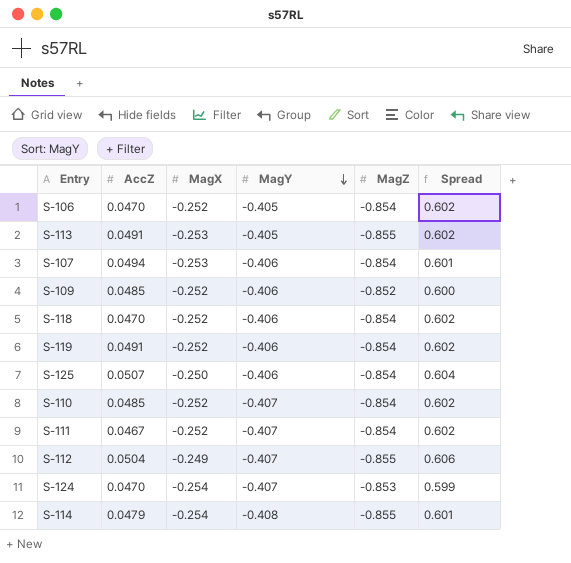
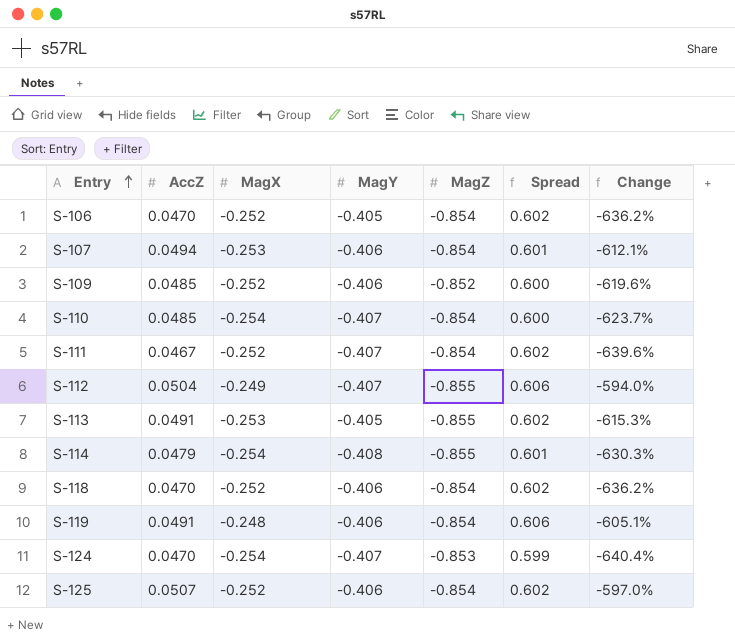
row order: MagY descending -> Entry ascending
column Change | formula: none -> ([MagX] - [AccZ]) / [AccZ]
S-110 | MagX: -0.252 -> -0.254
S-110 | Spread: 0.602 -> 0.600
S-119 | MagX: -0.252 -> -0.248
S-119 | Spread: 0.602 -> 0.606
S-125 | MagX: -0.250 -> -0.252
S-125 | Spread: 0.604 -> 0.602

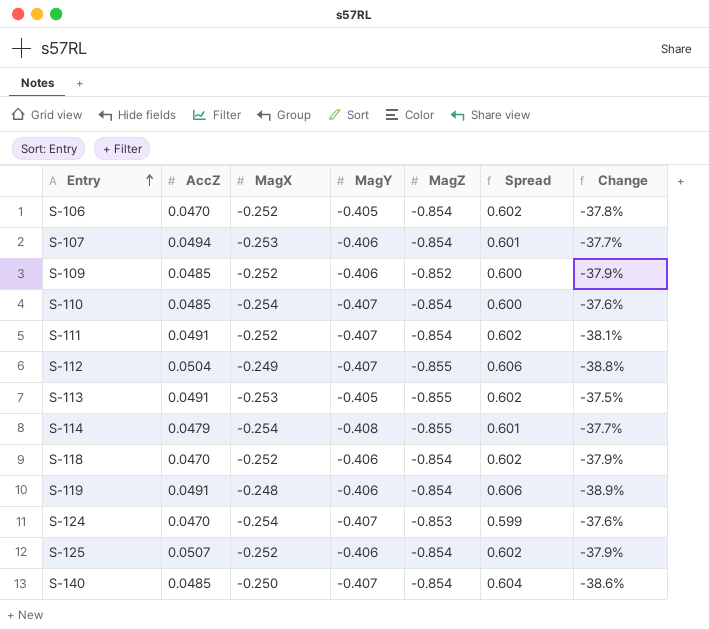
column Change | formula: ([MagX] - [AccZ]) / [AccZ] -> ([MagX] - [MagY]) / [MagY]
S-111 | AccZ: 0.0467 -> 0.0491
row S-140: none -> 0.0485 | -0.250 | -0.407 | -0.854 | 0.604 | -38.6%

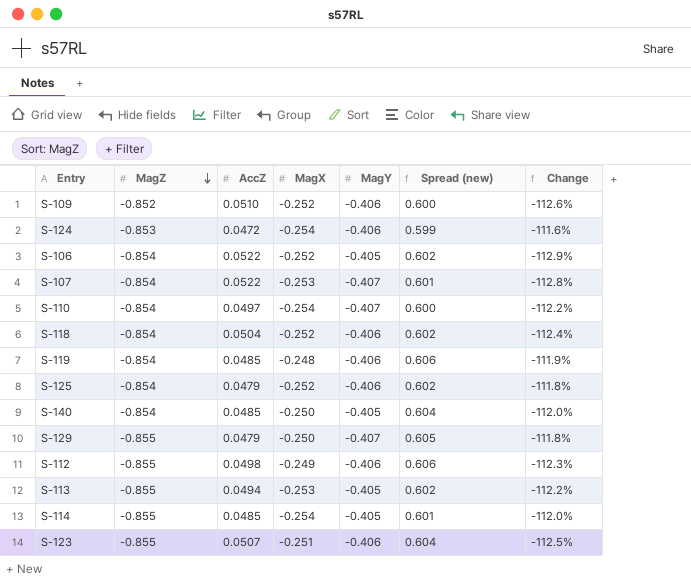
row order: Entry ascending -> MagZ descending
column MagZ | position: 5 -> 2
column name: Spread -> Spread (new)
column Change | formula: ([MagX] - [MagY]) / [MagY] -> ([AccZ] - [MagY]) / [MagY]
row S-111: 0.0491 | -0.252 | -0.407 | -0.854 | 0.602 | -38.1% -> none
S-109 | AccZ: 0.0485 -> 0.0510
S-124 | AccZ: 0.0470 -> 0.0472
S-124 | MagY: -0.407 -> -0.406
S-106 | AccZ: 0.0470 -> 0.0522
S-107 | AccZ: 0.0494 -> 0.0522
S-107 | MagY: -0.406 -> -0.407
S-110 | AccZ: 0.0485 -> 0.0497
S-118 | AccZ: 0.0470 -> 0.0504
S-119 | AccZ: 0.0491 -> 0.0485
S-125 | AccZ: 0.0507 -> 0.0479
S-140 | MagY: -0.407 -> -0.405
row S-129: none -> -0.855 | 0.0479 | -0.250 | -0.407 | 0.605 | -111.8%
S-112 | AccZ: 0.0504 -> 0.0498
S-112 | MagY: -0.407 -> -0.406
S-113 | AccZ: 0.0491 -> 0.0494
S-114 | AccZ: 0.0479 -> 0.0485
S-114 | MagY: -0.408 -> -0.405
row S-123: none -> -0.855 | 0.0507 | -0.251 | -0.406 | 0.604 | -112.5%

